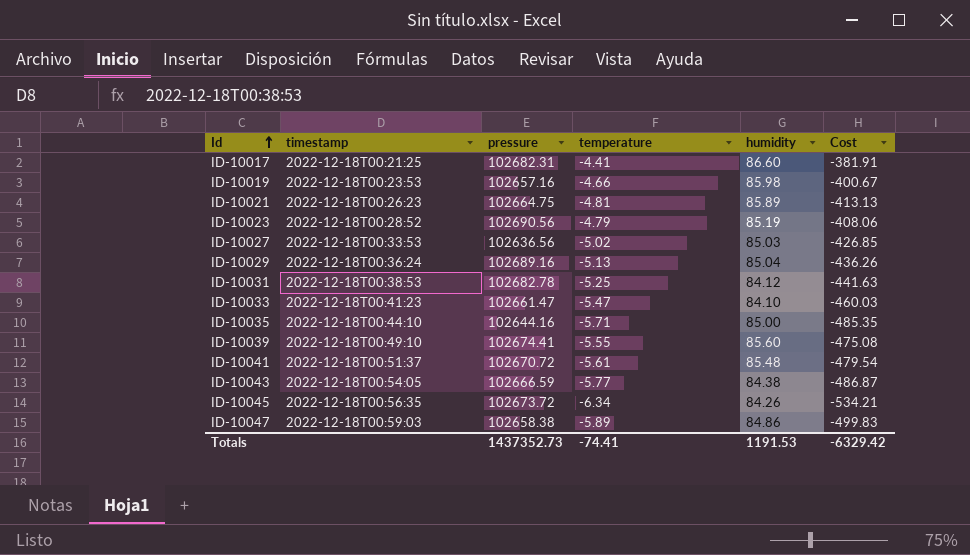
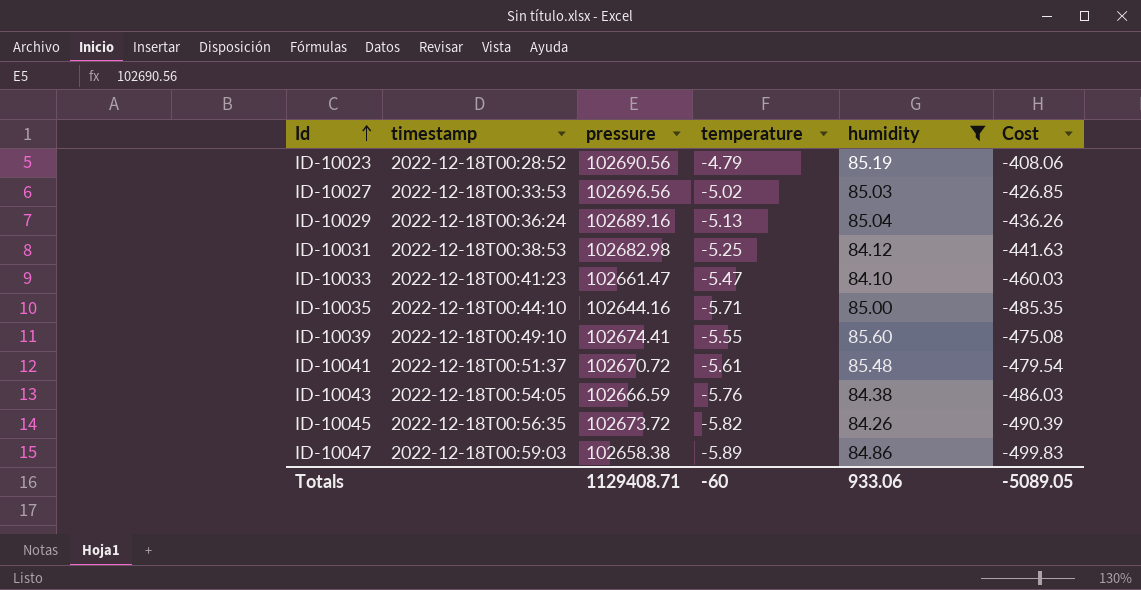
filter: none -> humidity <= 85.60
ID-10027 | pressure: 102636.56 -> 102696.56
ID-10031 | pressure: 102682.78 -> 102682.98
ID-10043 | temperature: -5.77 -> -5.76
ID-10043 | Cost: -486.87 -> -486.03
ID-10045 | temperature: -6.34 -> -5.82
ID-10045 | Cost: -534.21 -> -490.39
Totals | pressure: 1437352.73 -> 1129408.71
Totals | temperature: -74.41 -> -60
Totals | humidity: 1191.53 -> 933.06
Totals | Cost: -6329.42 -> -5089.05

